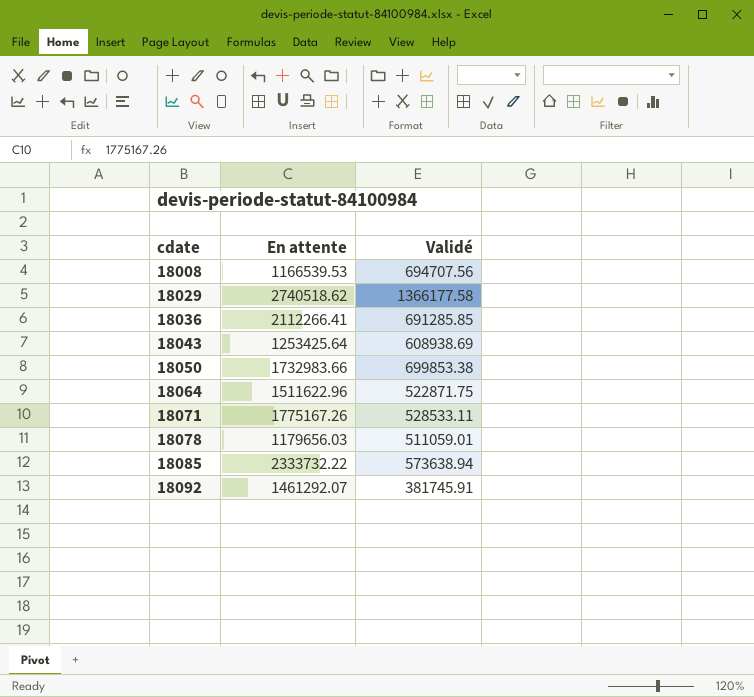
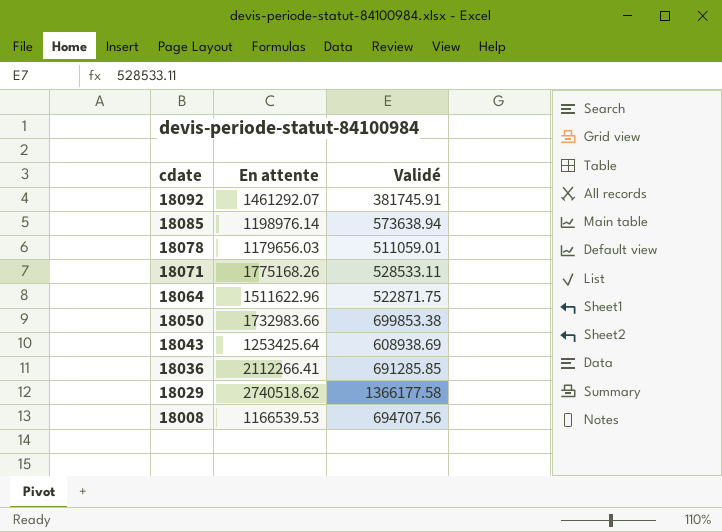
row order: cdate ascending -> cdate descending
18085 | En attente: 2333732.22 -> 1198976.14
18071 | En attente: 1775167.26 -> 1775168.26

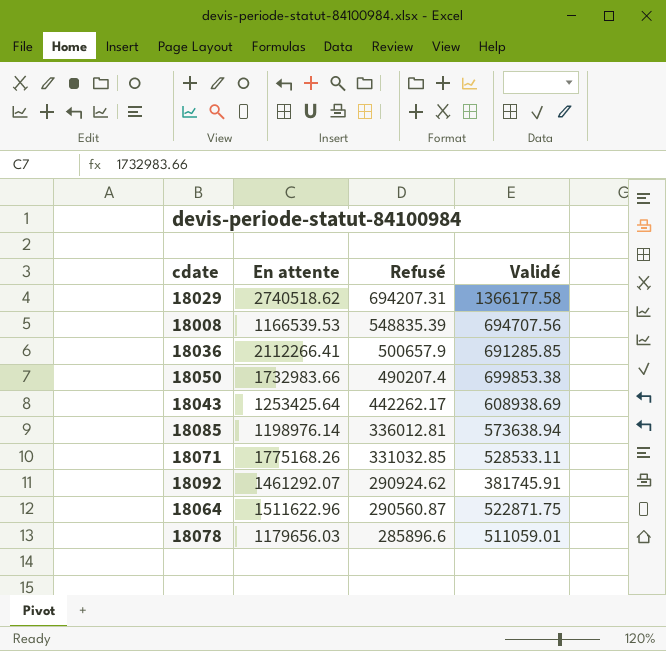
row order: cdate descending -> Refusé descending
column Refusé | position: none -> 3

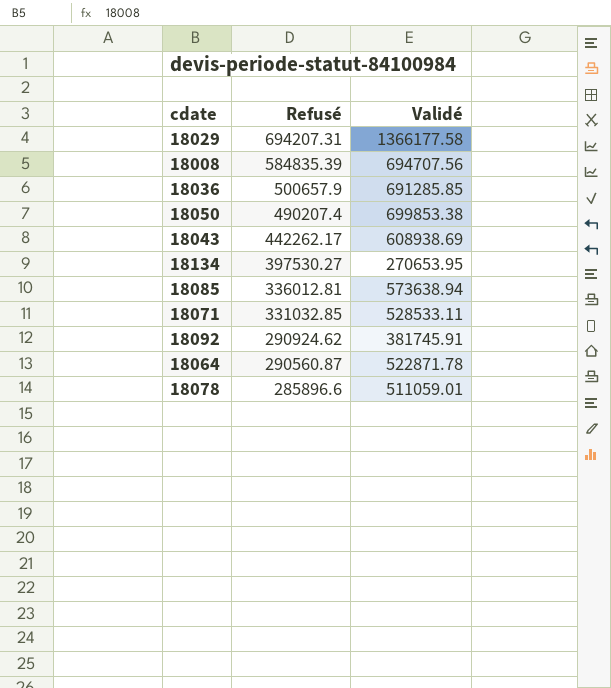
column En attente | position: 2 -> none
18008 | Refusé: 548835.39 -> 584835.39
row 18134: none -> 397530.27 | 270653.95
18064 | Validé: 522871.75 -> 522871.78

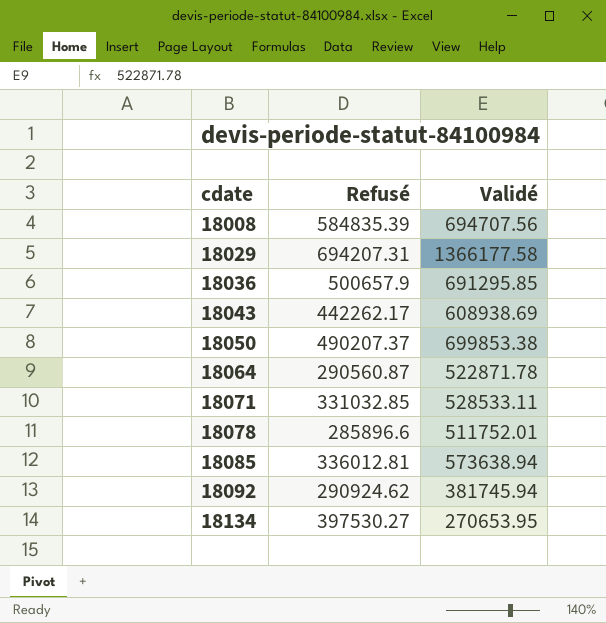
row order: Refusé descending -> cdate ascending
18036 | Validé: 691285.85 -> 691295.85
18050 | Refusé: 490207.4 -> 490207.37
18078 | Validé: 511059.01 -> 511752.01
18092 | Validé: 381745.91 -> 381745.94

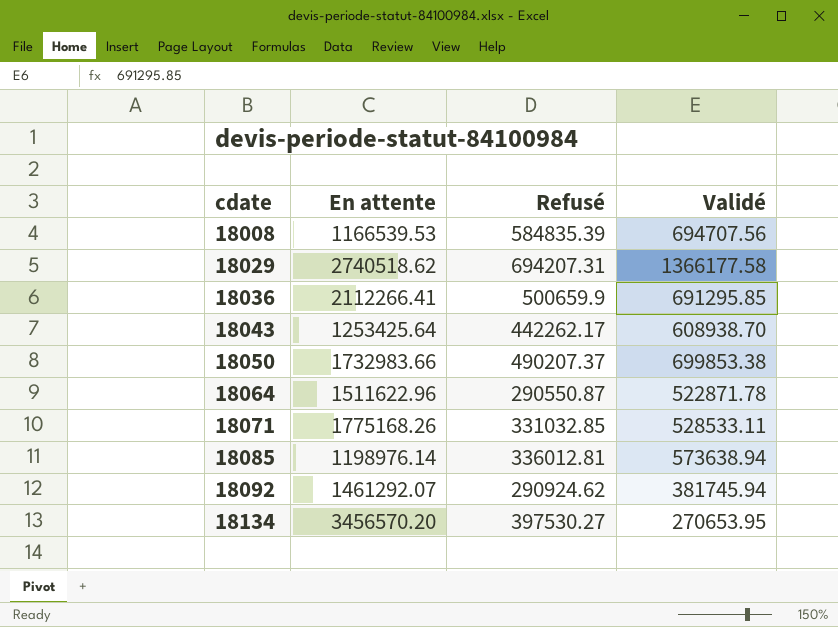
column En attente | position: none -> 2
row 18078: 285896.6 | 511752.01 -> none
18036 | Refusé: 500657.9 -> 500659.9
18043 | Validé: 608938.69 -> 608938.70
18064 | Refusé: 290560.87 -> 290550.87

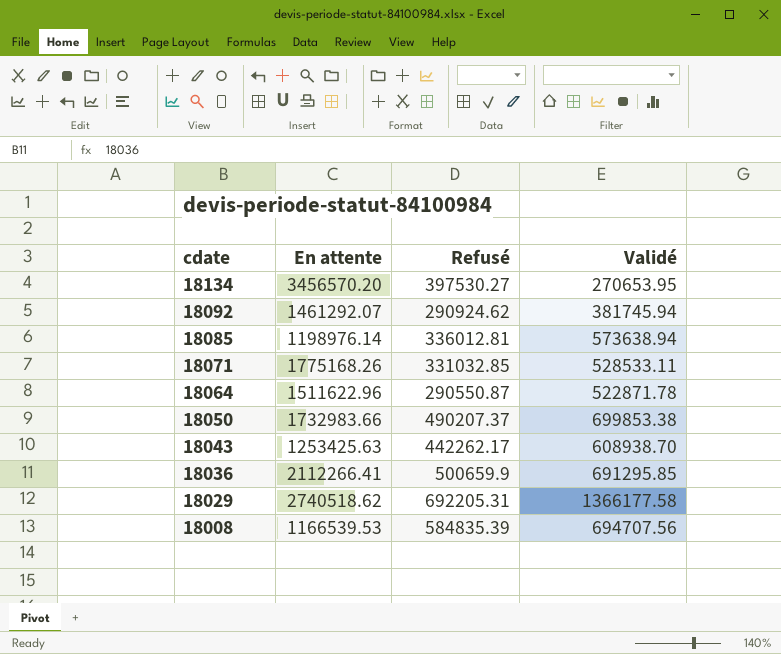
row order: cdate ascending -> cdate descending
18043 | En attente: 1253425.64 -> 1253425.63
18029 | Refusé: 694207.31 -> 692205.31

